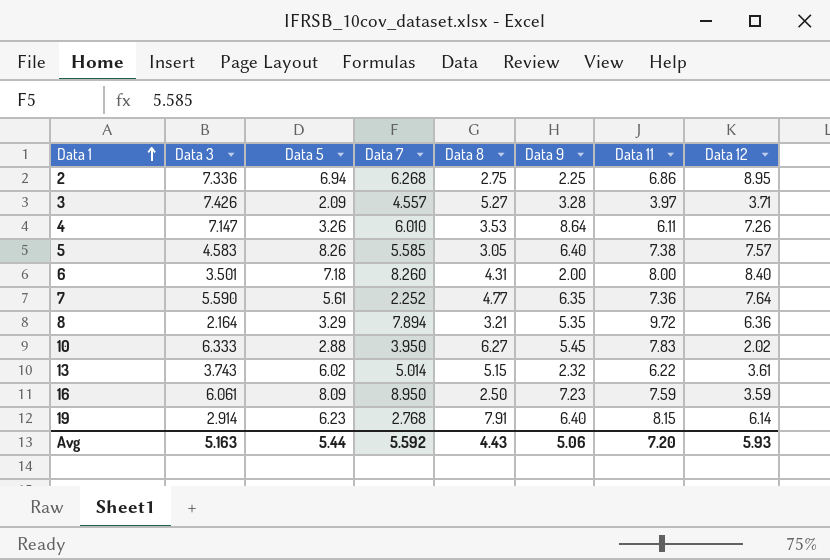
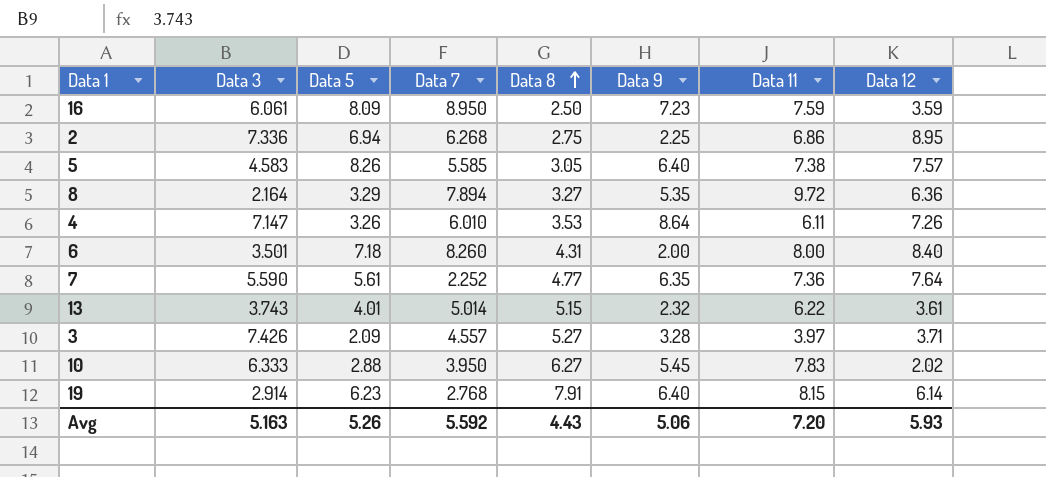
row order: Data 1 ascending -> Data 8 ascending
8 | Data 8: 3.21 -> 3.27
13 | Data 5: 6.02 -> 4.01
Avg | Data 5: 5.44 -> 5.26

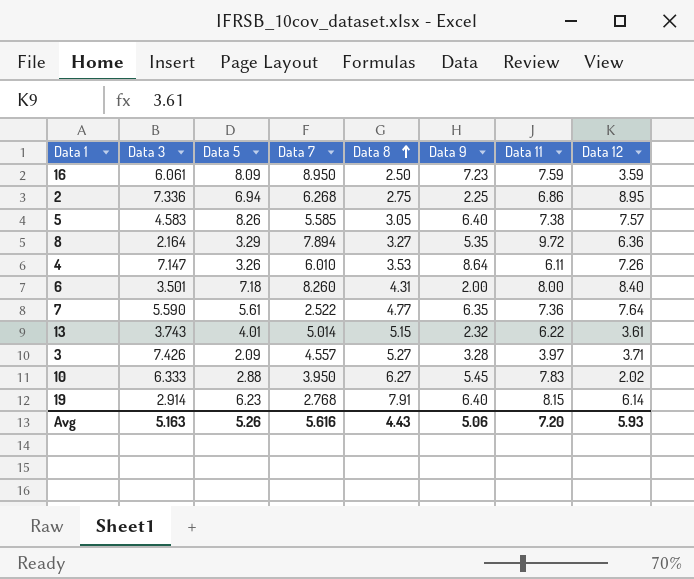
7 | Data 7: 2.252 -> 2.522
Avg | Data 7: 5.592 -> 5.616

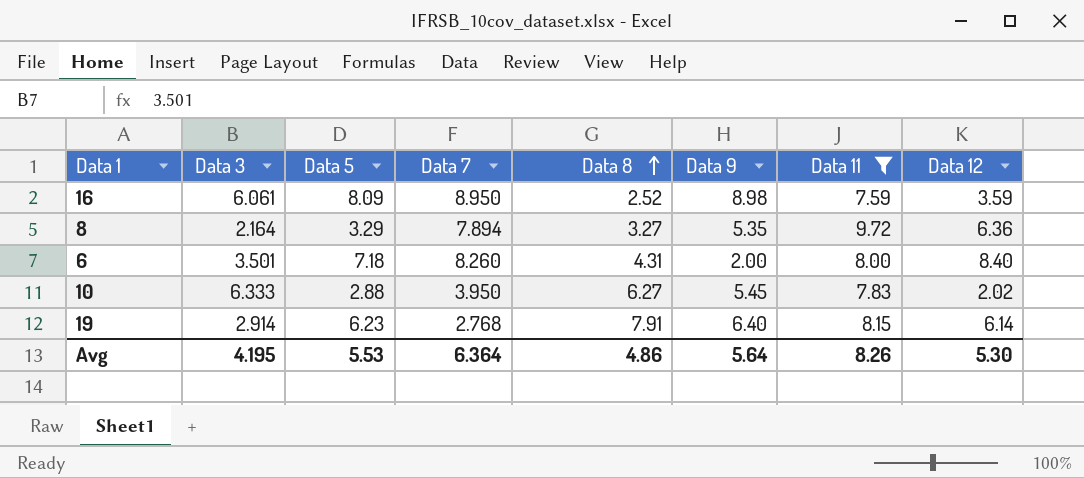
filter: none -> Data 11 >= 7.59
16 | Data 8: 2.50 -> 2.52
16 | Data 9: 7.23 -> 8.98
Avg | Data 3: 5.163 -> 4.195
Avg | Data 5: 5.26 -> 5.53
Avg | Data 7: 5.616 -> 6.364
Avg | Data 8: 4.43 -> 4.86
Avg | Data 9: 5.06 -> 5.64
Avg | Data 11: 7.20 -> 8.26
Avg | Data 12: 5.93 -> 5.30

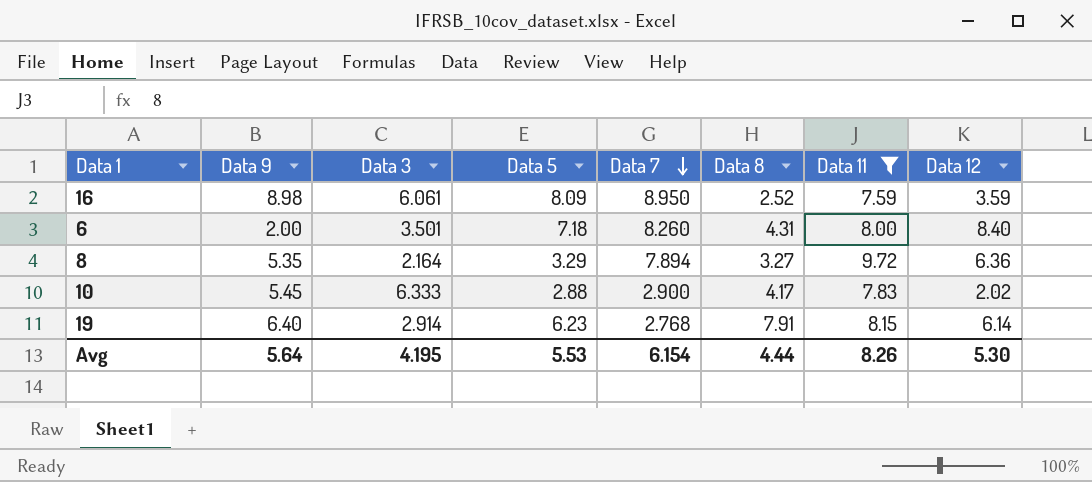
row order: Data 8 ascending -> Data 7 descending
column Data 9 | position: 6 -> 2
10 | Data 7: 3.950 -> 2.900
10 | Data 8: 6.27 -> 4.17
Avg | Data 7: 6.364 -> 6.154
Avg | Data 8: 4.86 -> 4.44

